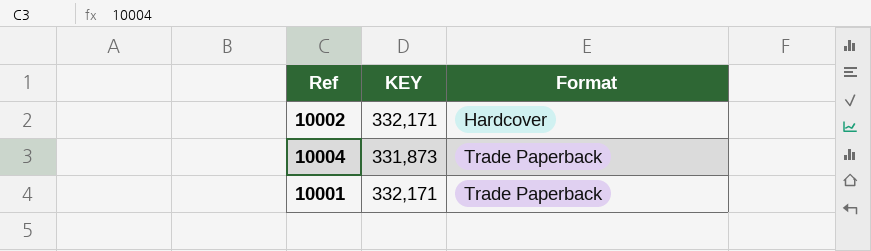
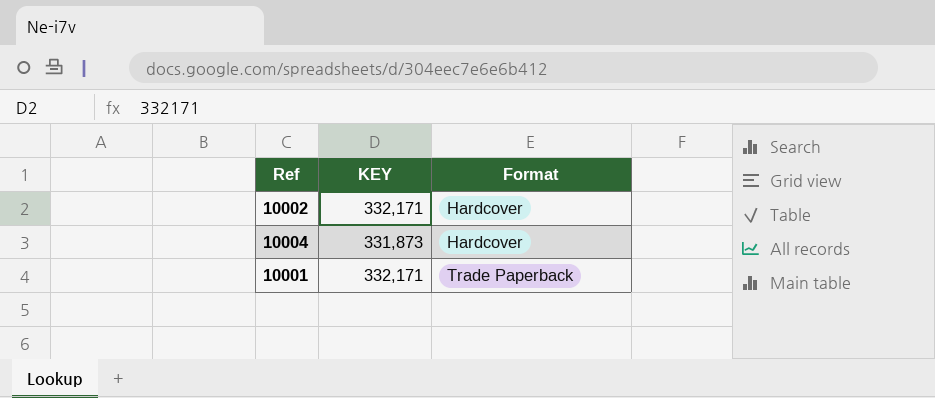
10004 | Format: Trade Paperback -> Hardcover

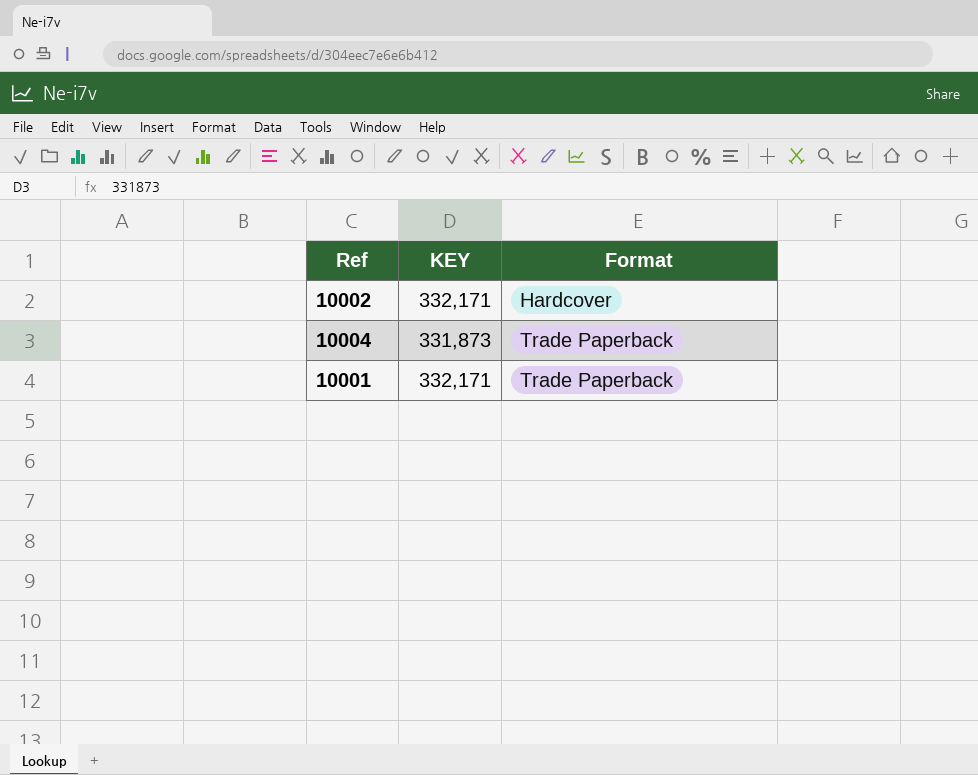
10004 | Format: Hardcover -> Trade Paperback

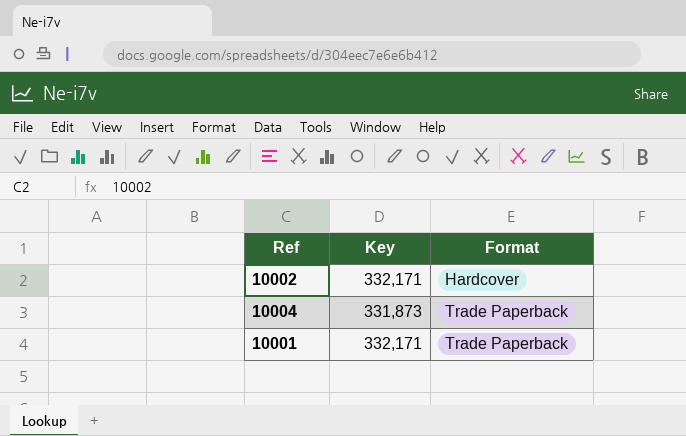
column name: KEY -> Key

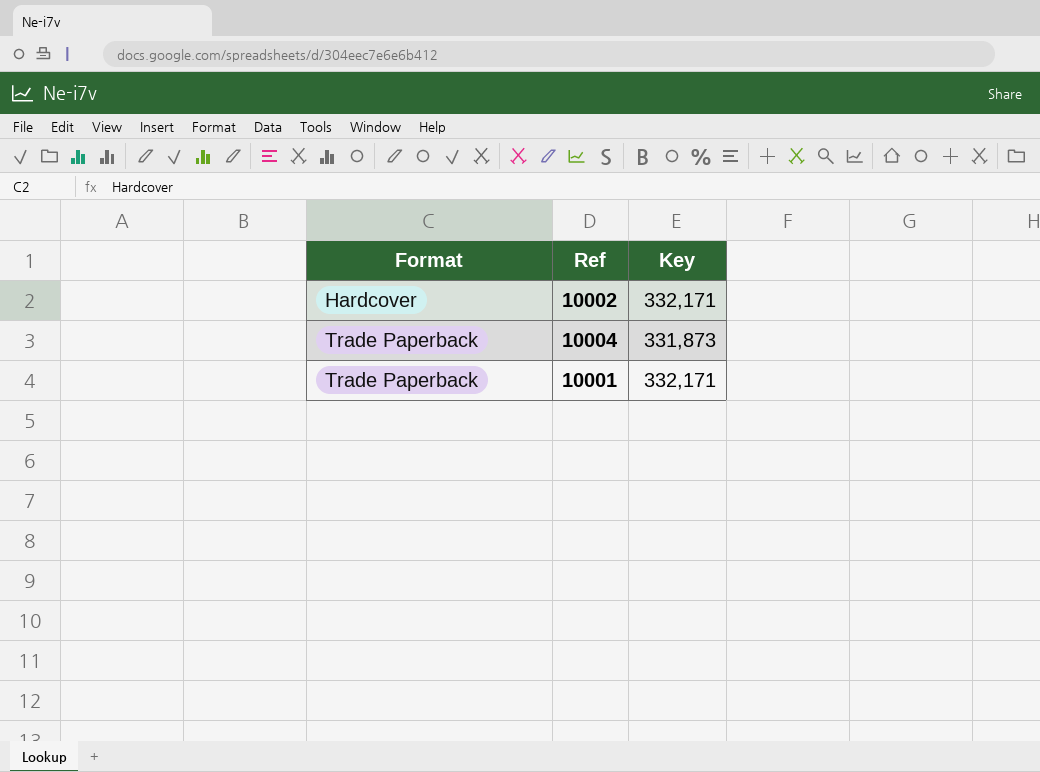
column Format | position: 3 -> 1

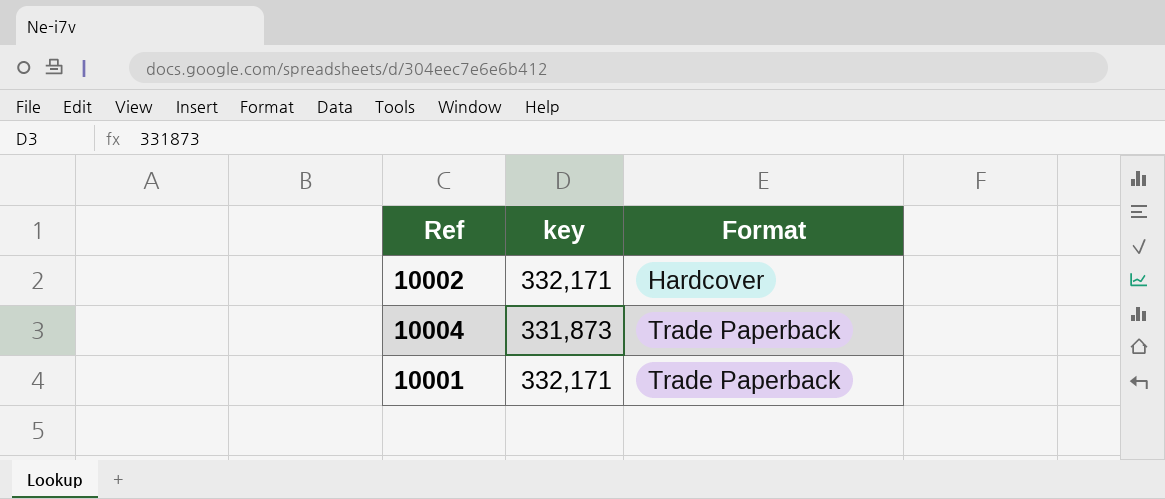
column name: Key -> key
column Format | position: 1 -> 3

